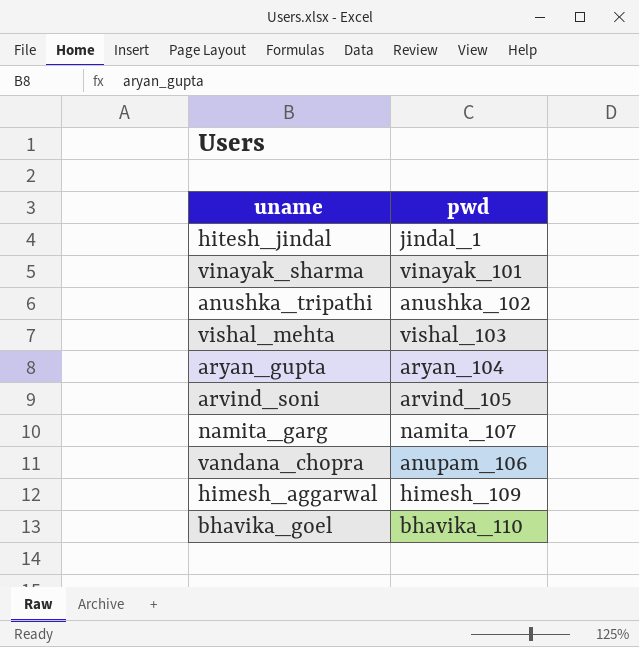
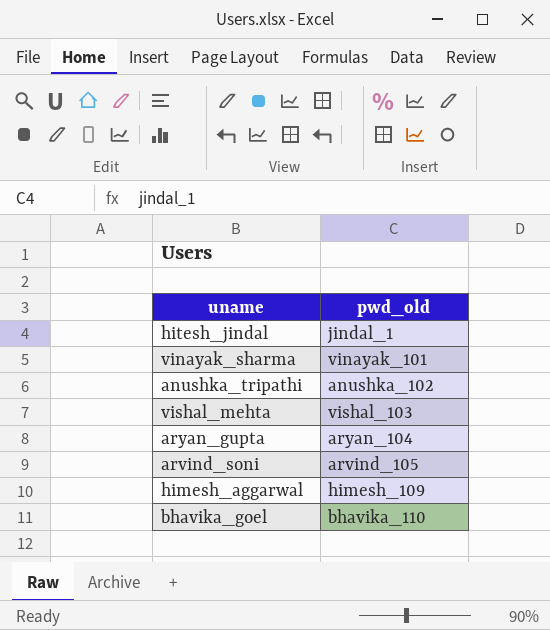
column name: pwd -> pwd_old
row namita_garg: namita_107 -> none
row vandana_chopra: anupam_106 -> none

